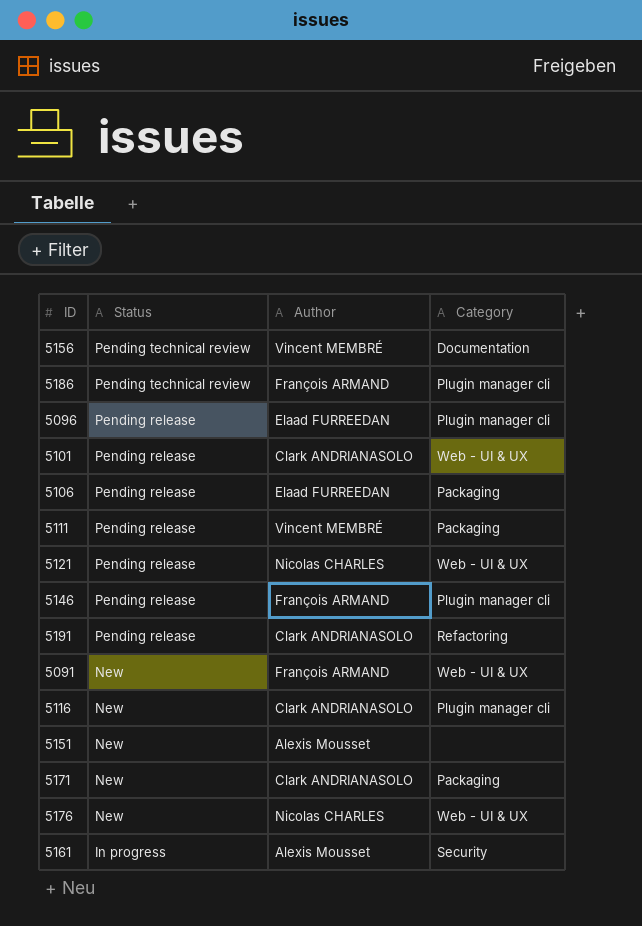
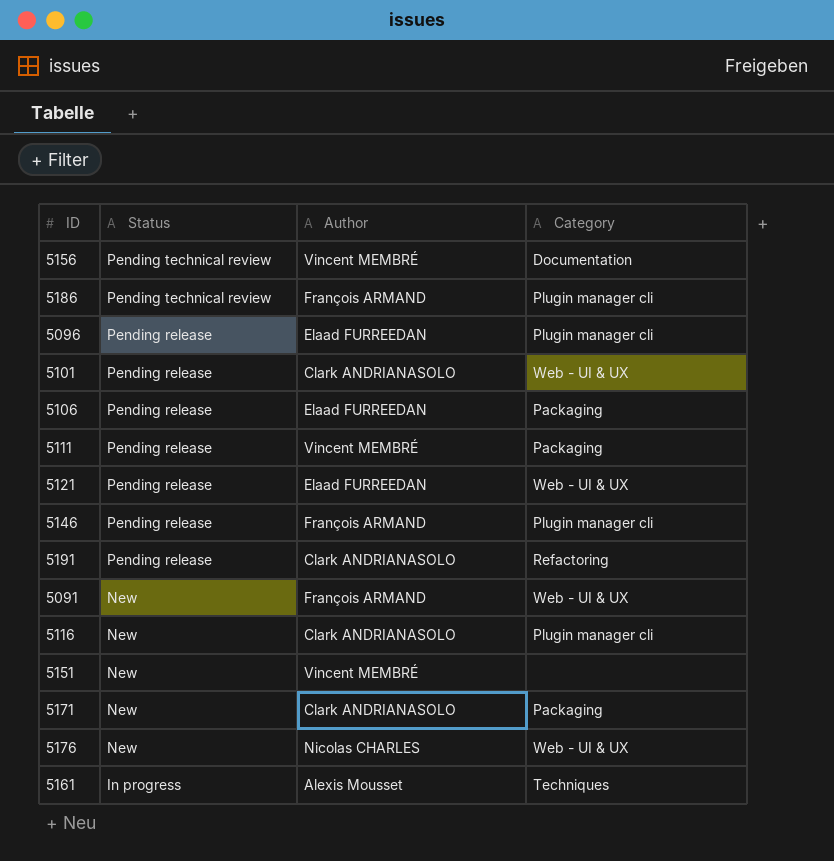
5121 | Author: Nicolas CHARLES -> Elaad FURREEDAN
5151 | Author: Alexis Mousset -> Vincent MEMBRÉ
5161 | Category: Security -> Techniques

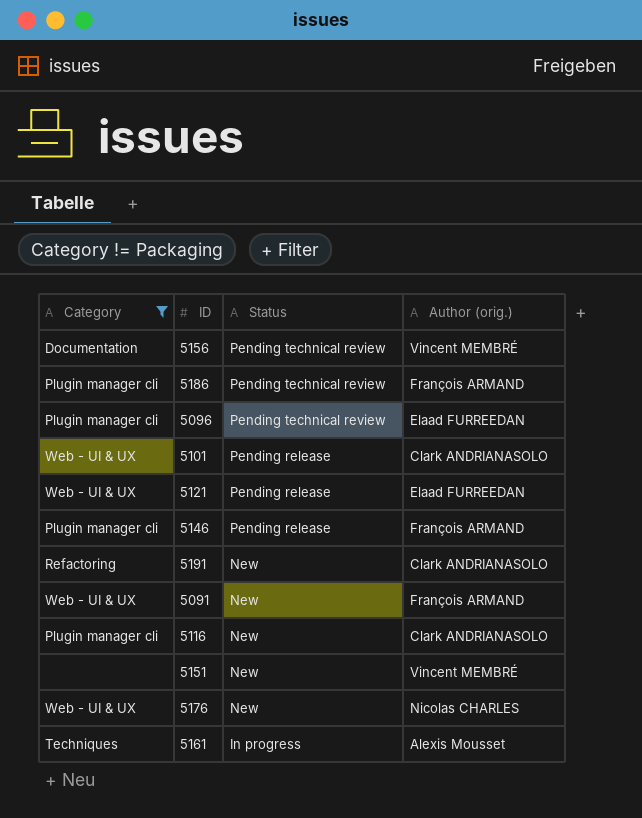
filter: none -> Category != Packaging
column Category | position: 4 -> 1
column name: Author -> Author (orig.)
5096 | Status: Pending release -> Pending technical review
5191 | Status: Pending release -> New

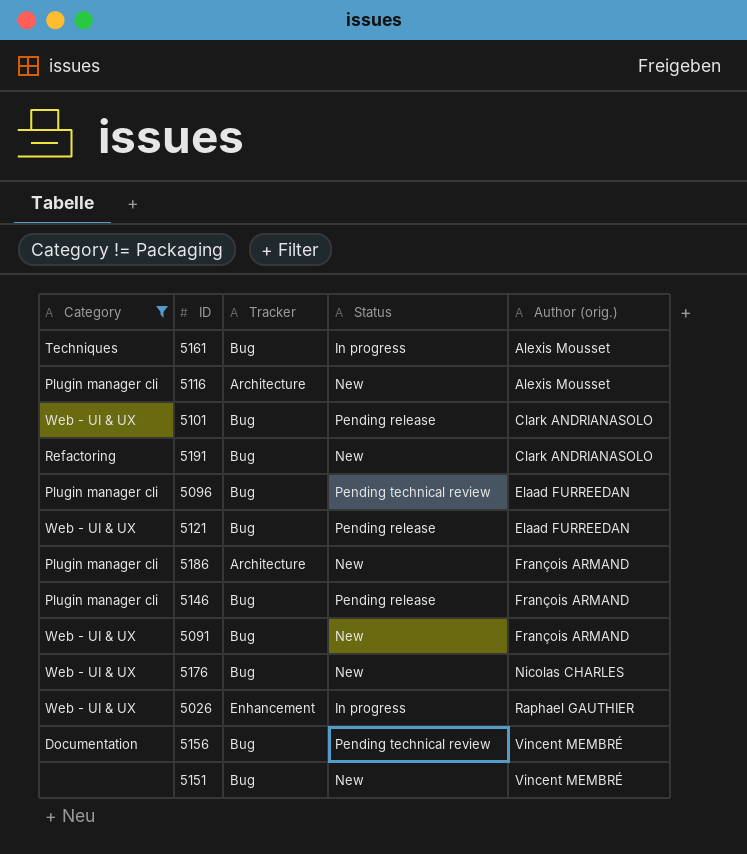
row order: Status descending -> Author (orig.) ascending
column Tracker | position: none -> 3
5116 | Author (orig.): Clark ANDRIANASOLO -> Alexis Mousset
5186 | Status: Pending technical review -> New
row 5026: none -> Web - UI & UX | Enhancement | In progress | Raphael GAUTHIER

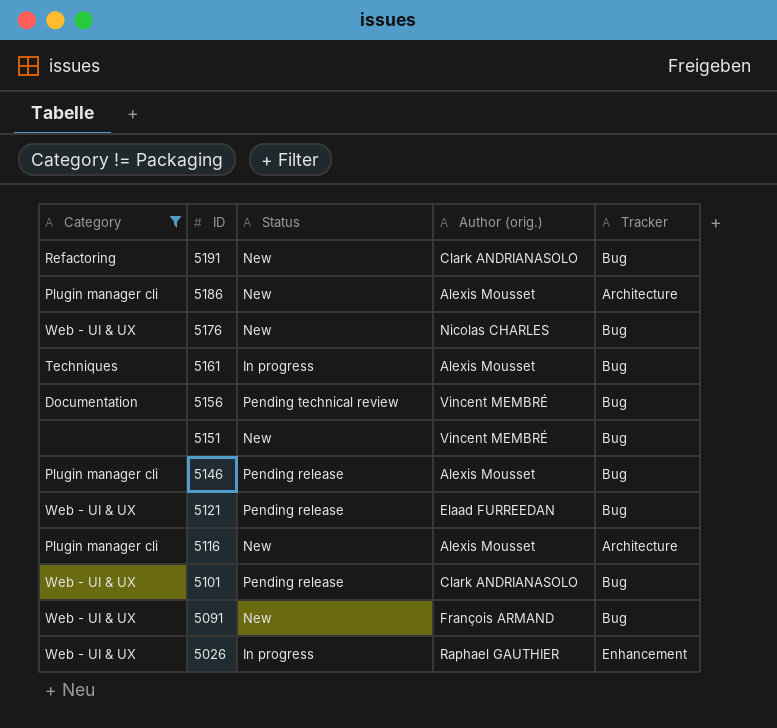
row order: Author (orig.) ascending -> ID descending
column Tracker | position: 3 -> 5
row 5096: Plugin manager cli | Bug | Pending technical review | Elaad FURREEDAN -> none
5186 | Author (orig.): François ARMAND -> Alexis Mousset
5146 | Author (orig.): François ARMAND -> Alexis Mousset

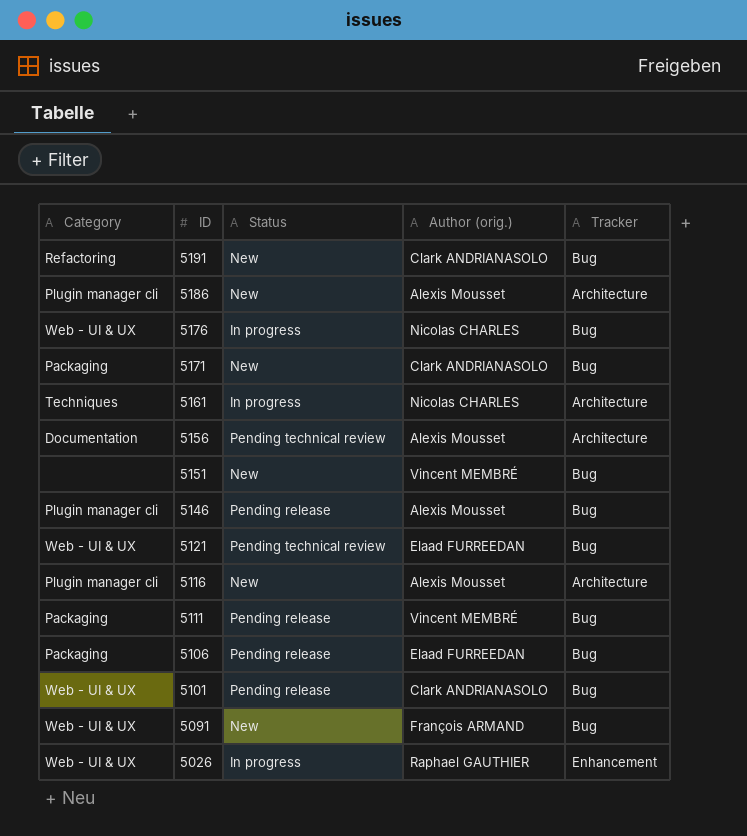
filter: Category != Packaging -> none
5176 | Status: New -> In progress
5161 | Author (orig.): Alexis Mousset -> Nicolas CHARLES
5161 | Tracker: Bug -> Architecture
5156 | Author (orig.): Vincent MEMBRÉ -> Alexis Mousset
5156 | Tracker: Bug -> Architecture
5121 | Status: Pending release -> Pending technical review

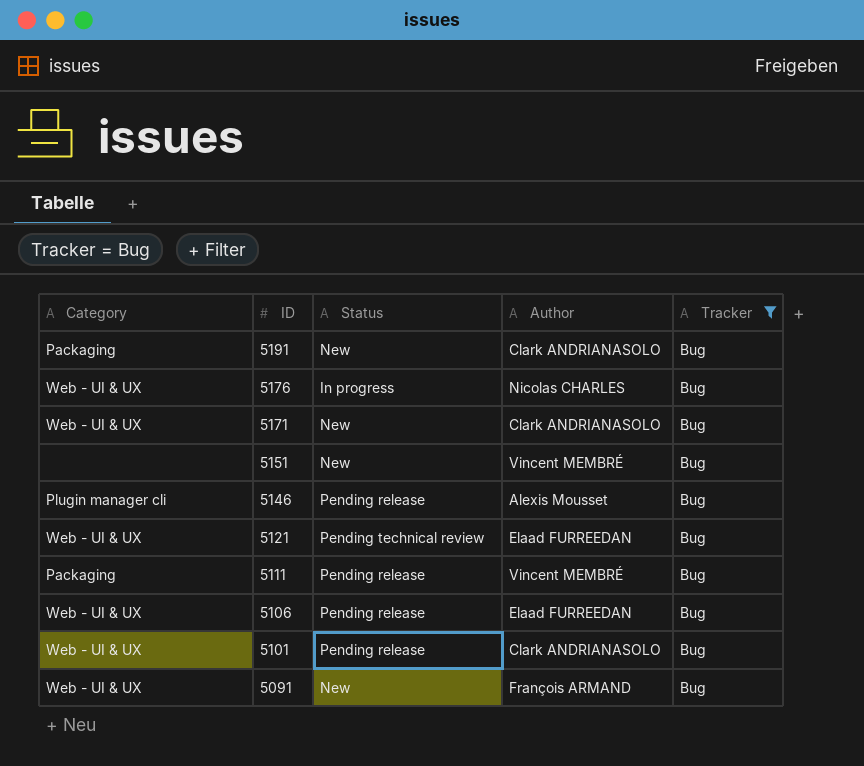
filter: none -> Tracker = Bug
column name: Author (orig.) -> Author
5191 | Category: Refactoring -> Packaging
5171 | Category: Packaging -> Web - UI & UX
5106 | Category: Packaging -> Web - UI & UX

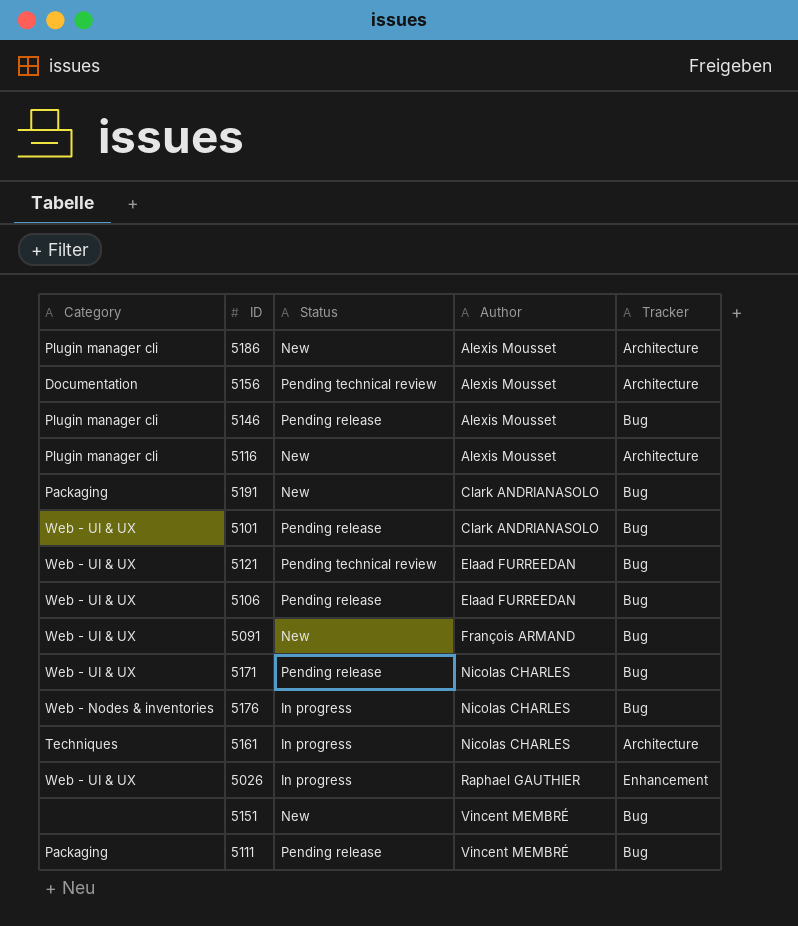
filter: Tracker = Bug -> none
row order: ID descending -> Author ascending
5171 | Status: New -> Pending release
5171 | Author: Clark ANDRIANASOLO -> Nicolas CHARLES
5176 | Category: Web - UI & UX -> Web - Nodes & inventories

